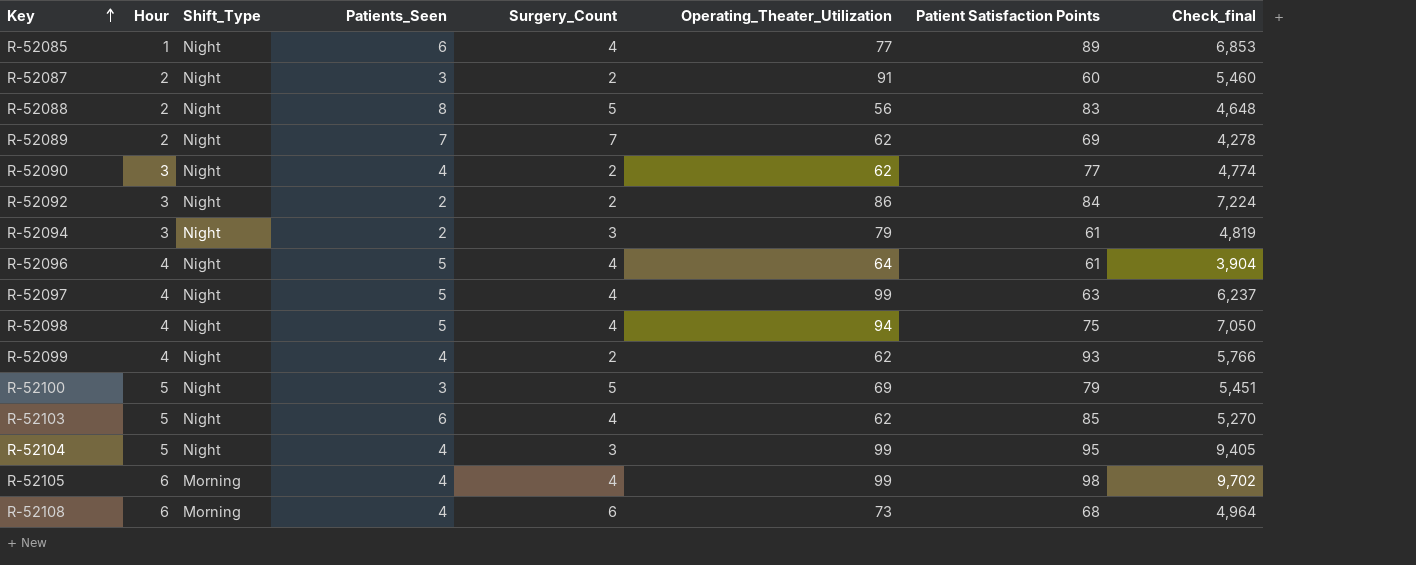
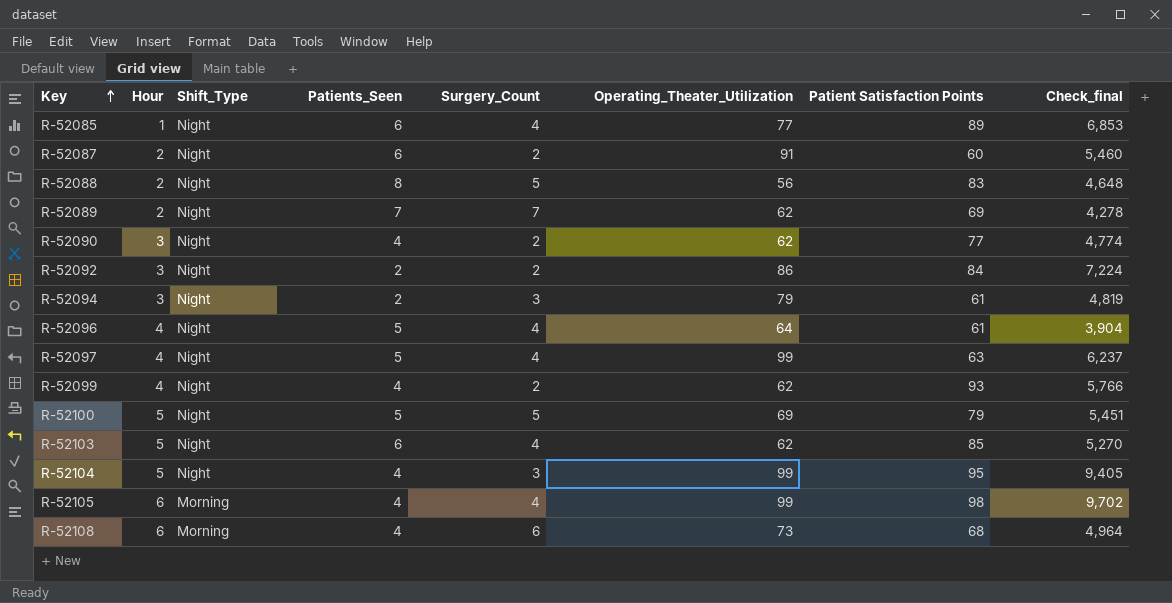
row R-52098: 4 | Night | 5 | 4 | 94 | 75 | 7,050 -> none
R-52087 | Patients_Seen: 3 -> 6
R-52100 | Patients_Seen: 3 -> 5

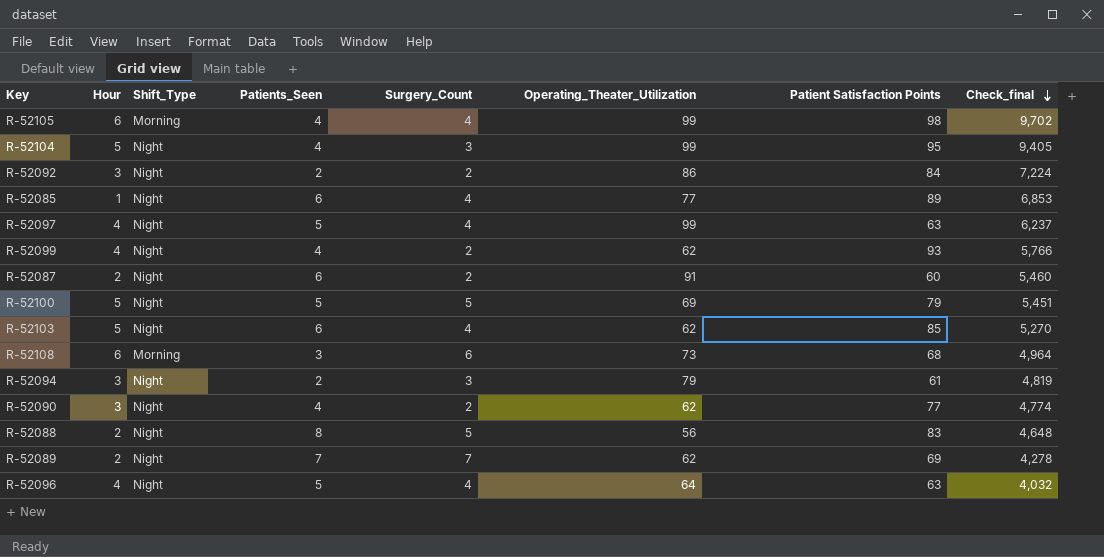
row order: Key ascending -> Check_final descending
R-52108 | Patients_Seen: 4 -> 3
R-52096 | Patient Satisfaction Points: 61 -> 63
R-52096 | Check_final: 3,904 -> 4,032

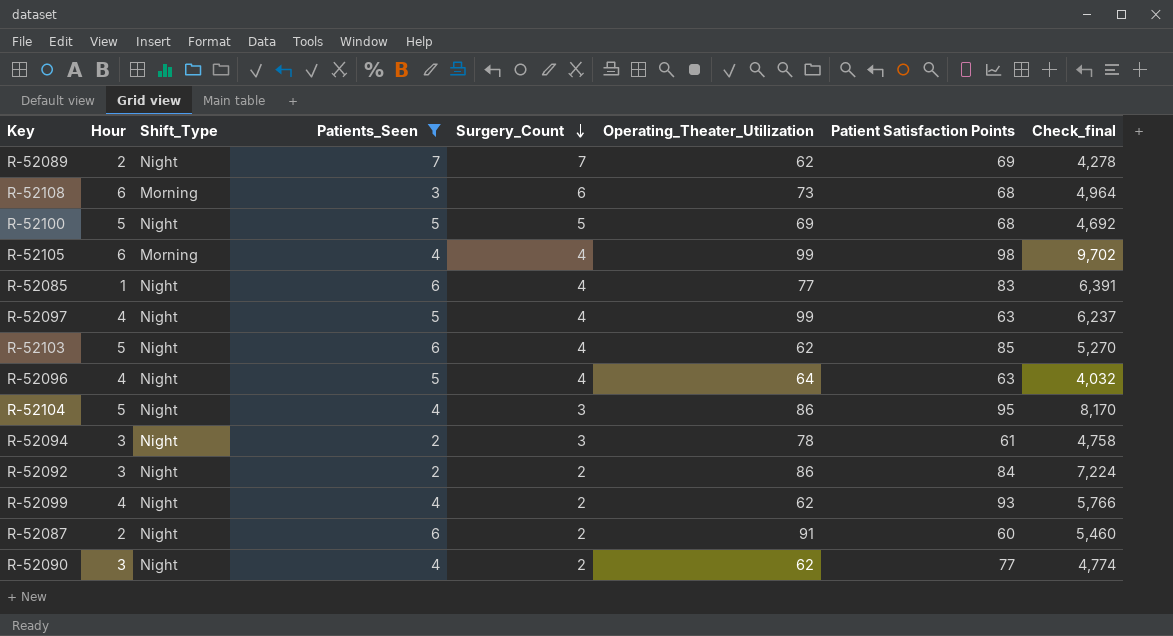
filter: none -> Patients_Seen != 8
row order: Check_final descending -> Surgery_Count descending
R-52100 | Patient Satisfaction Points: 79 -> 68
R-52100 | Check_final: 5,451 -> 4,692
R-52085 | Patient Satisfaction Points: 89 -> 83
R-52085 | Check_final: 6,853 -> 6,391
R-52104 | Operating_Theater_Utilization: 99 -> 86
R-52104 | Check_final: 9,405 -> 8,170
R-52094 | Operating_Theater_Utilization: 79 -> 78
R-52094 | Check_final: 4,819 -> 4,758

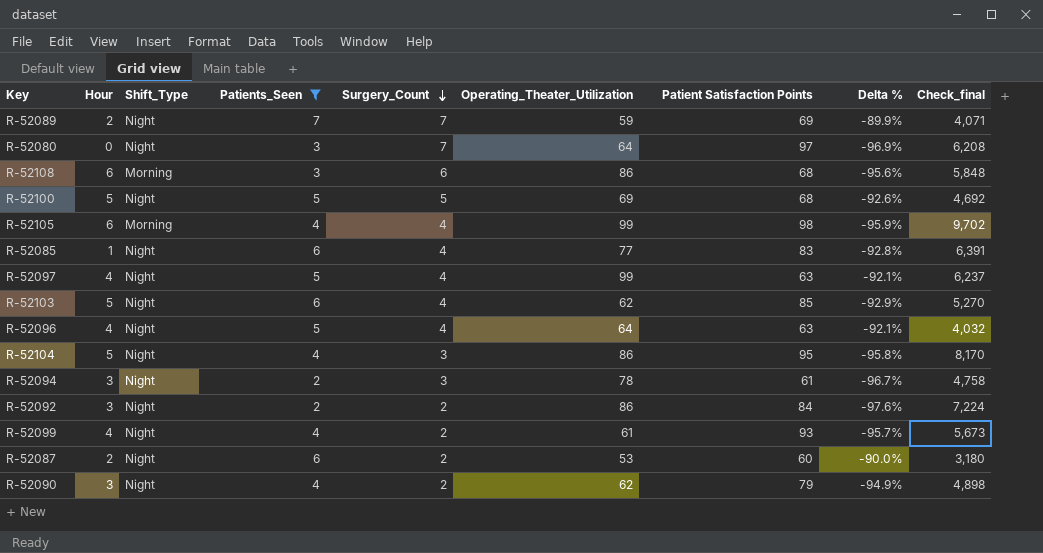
column Delta % | formula: none -> ([Patients_Seen] - [Patient Satisfaction Points]) / [Patient Satisfaction Points]
R-52089 | Operating_Theater_Utilization: 62 -> 59
R-52089 | Check_final: 4,278 -> 4,071
row R-52080: none -> 0 | Night | 3 | 7 | 64 | 97 | -96.9% | 6,208
R-52108 | Operating_Theater_Utilization: 73 -> 86
R-52108 | Check_final: 4,964 -> 5,848
R-52099 | Operating_Theater_Utilization: 62 -> 61
R-52099 | Check_final: 5,766 -> 5,673
R-52087 | Operating_Theater_Utilization: 91 -> 53
R-52087 | Check_final: 5,460 -> 3,180
R-52090 | Patient Satisfaction Points: 77 -> 79
R-52090 | Check_final: 4,774 -> 4,898

